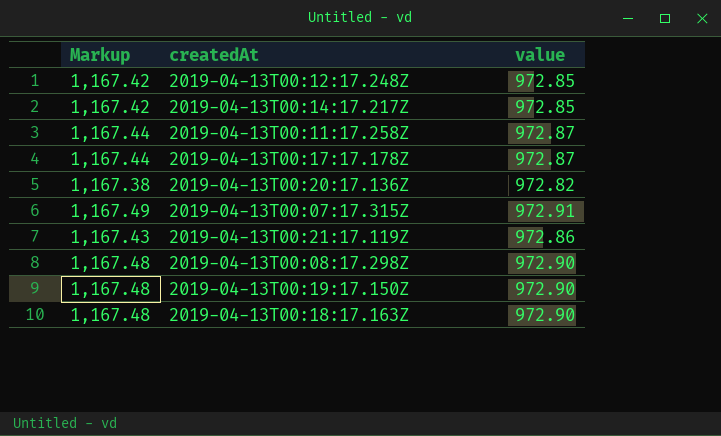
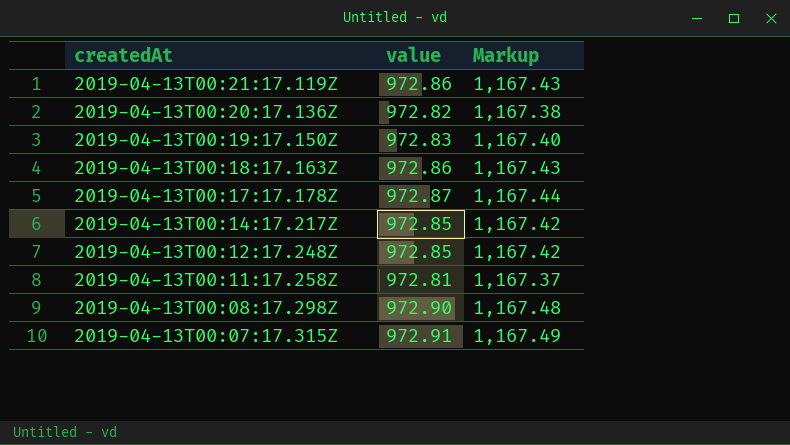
row order: none -> createdAt descending
column Markup | position: 1 -> 3
2019-04-13T00:19:17.150Z | value: 972.90 -> 972.83
2019-04-13T00:19:17.150Z | Markup: 1,167.48 -> 1,167.40
2019-04-13T00:18:17.163Z | value: 972.90 -> 972.86
2019-04-13T00:18:17.163Z | Markup: 1,167.48 -> 1,167.43
2019-04-13T00:11:17.258Z | value: 972.87 -> 972.81
2019-04-13T00:11:17.258Z | Markup: 1,167.44 -> 1,167.37

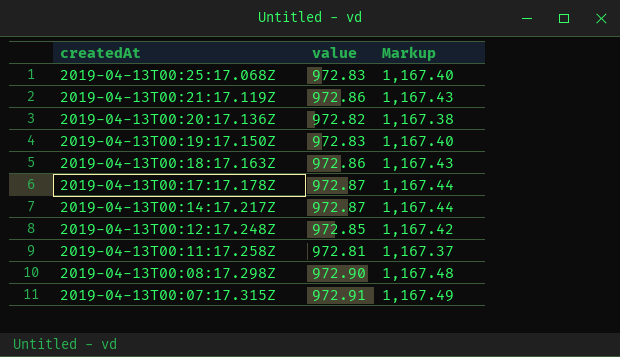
row 2019-04-13T00:25:17.068Z: none -> 972.83 | 1,167.40
2019-04-13T00:14:17.217Z | value: 972.85 -> 972.87
2019-04-13T00:14:17.217Z | Markup: 1,167.42 -> 1,167.44

